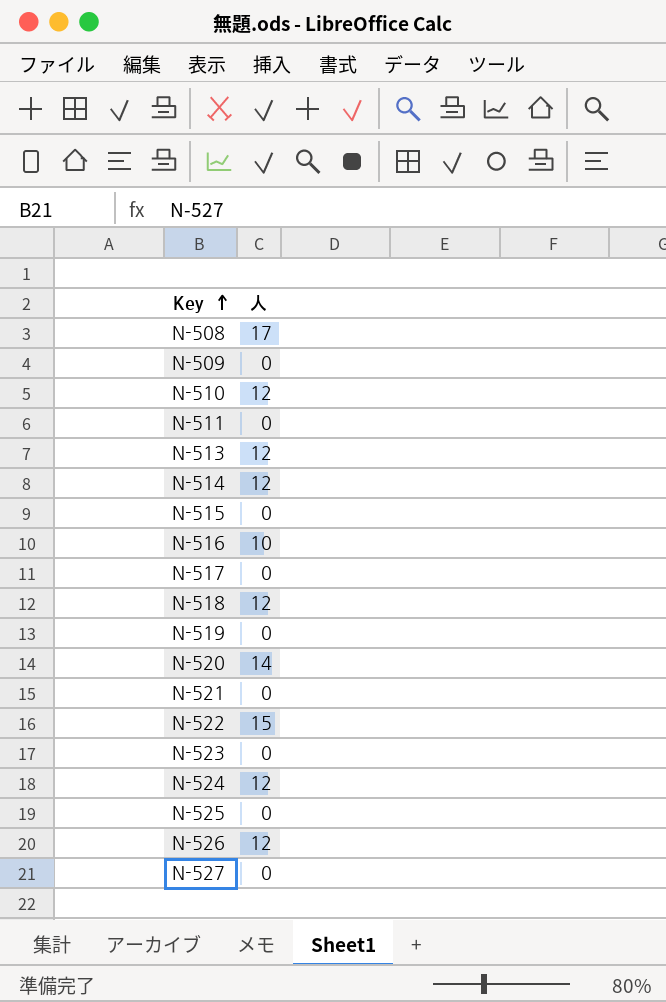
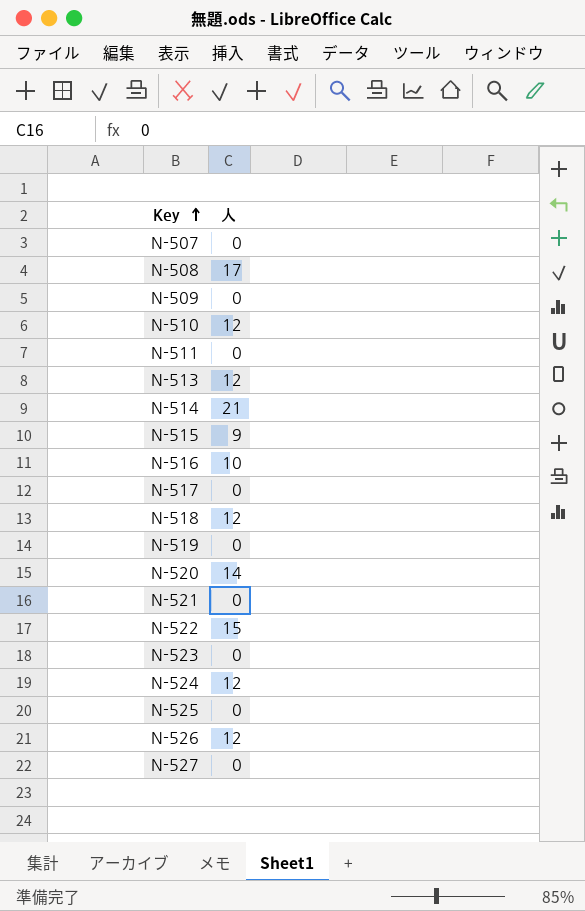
row N-507: none -> 0
N-514 | 人: 12 -> 21
N-515 | 人: 0 -> 9

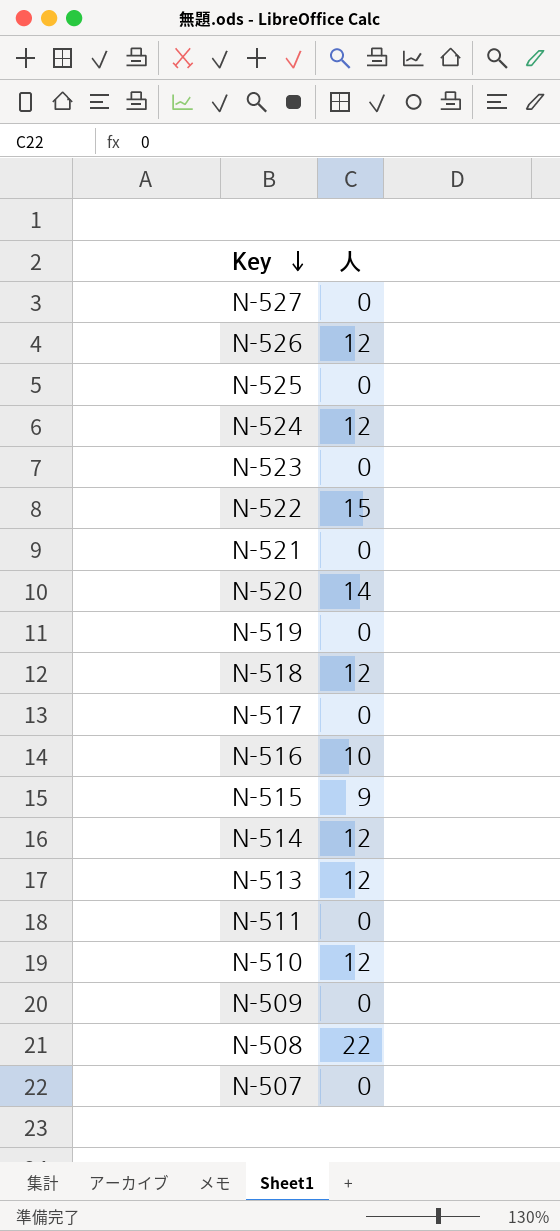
row order: Key ascending -> Key descending
N-514 | 人: 21 -> 12
N-508 | 人: 17 -> 22

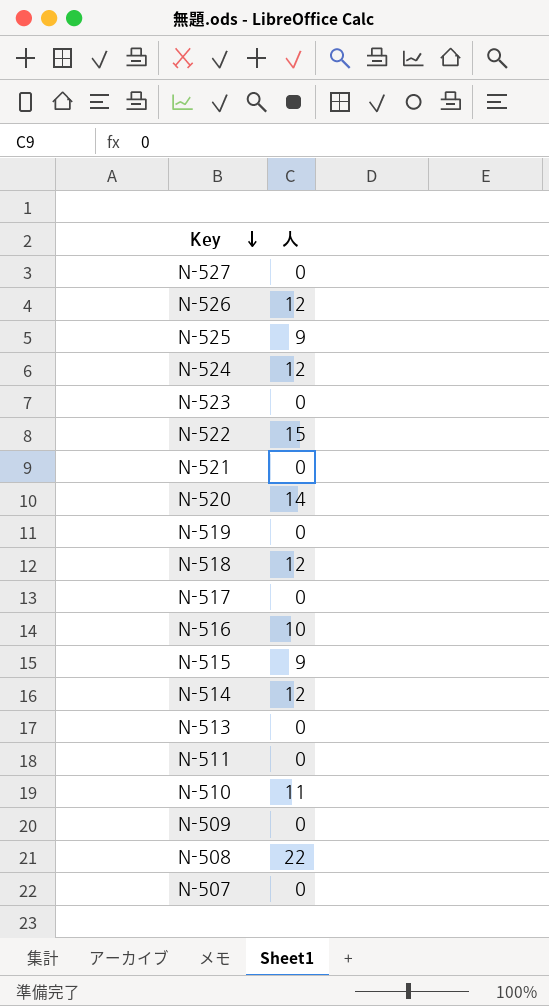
N-525 | 人: 0 -> 9
N-513 | 人: 12 -> 0
N-510 | 人: 12 -> 11

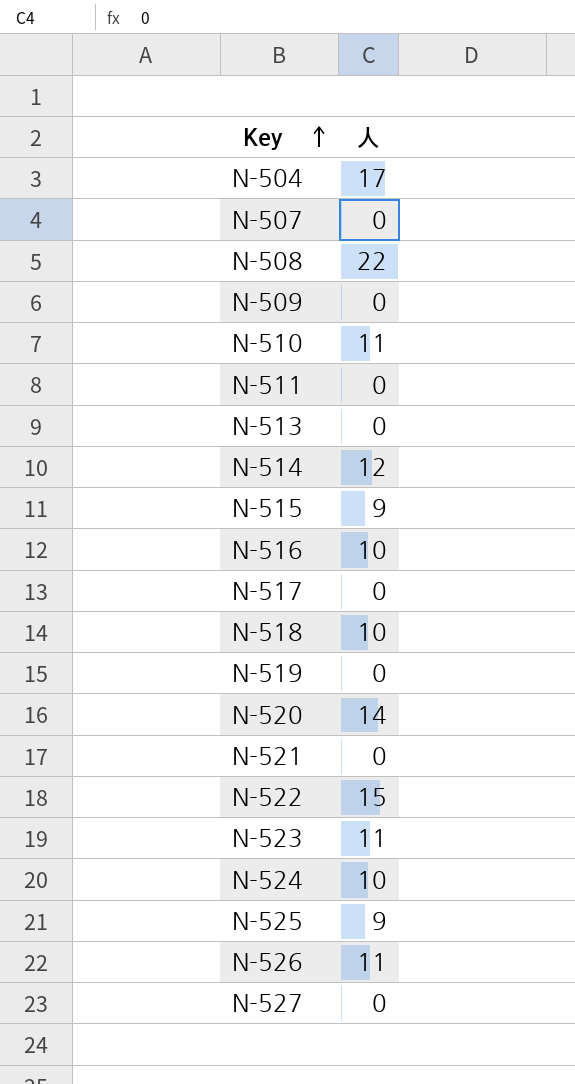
row order: Key descending -> Key ascending
row N-504: none -> 17
N-518 | 人: 12 -> 10
N-523 | 人: 0 -> 11
N-524 | 人: 12 -> 10
N-526 | 人: 12 -> 11

